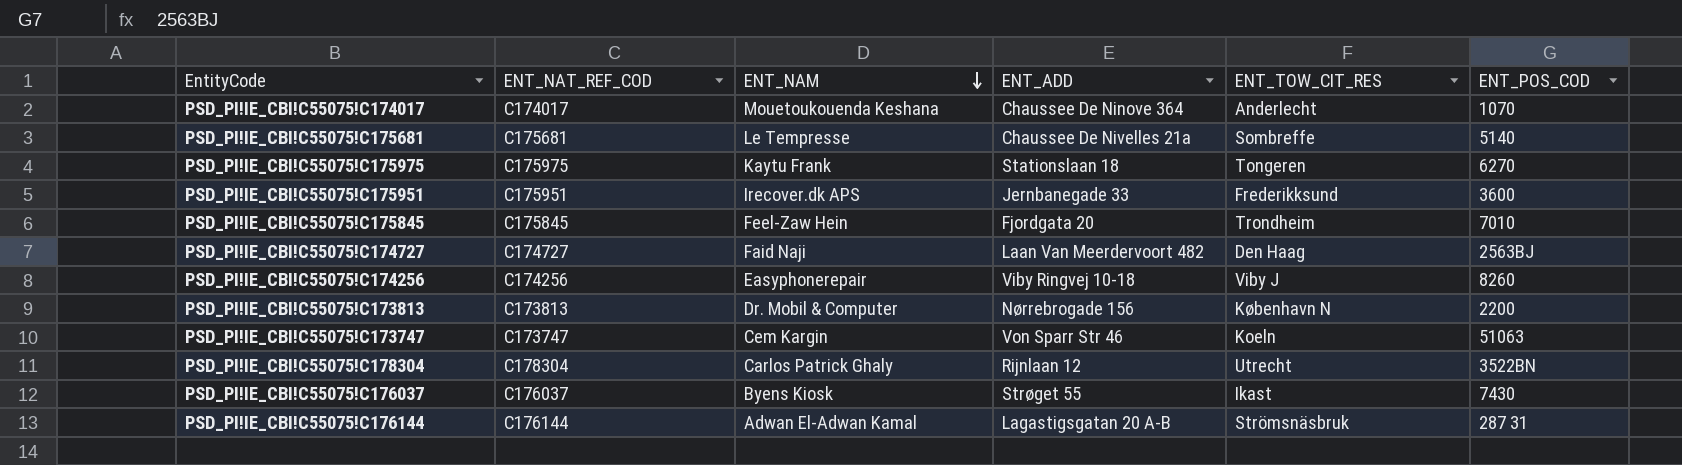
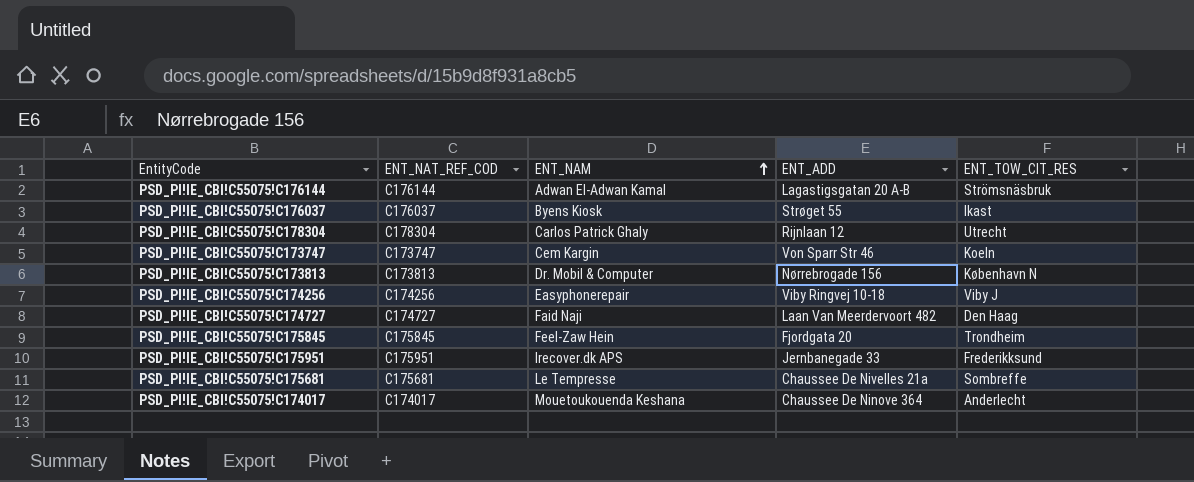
row order: ENT_NAM descending -> ENT_NAM ascending
column ENT_POS_COD | position: 6 -> none
row PSD_PI!IE_CBI!C55075!C175975: C175975 | Kaytu Frank | Stationslaan 18 | Tongeren | 6270 -> none

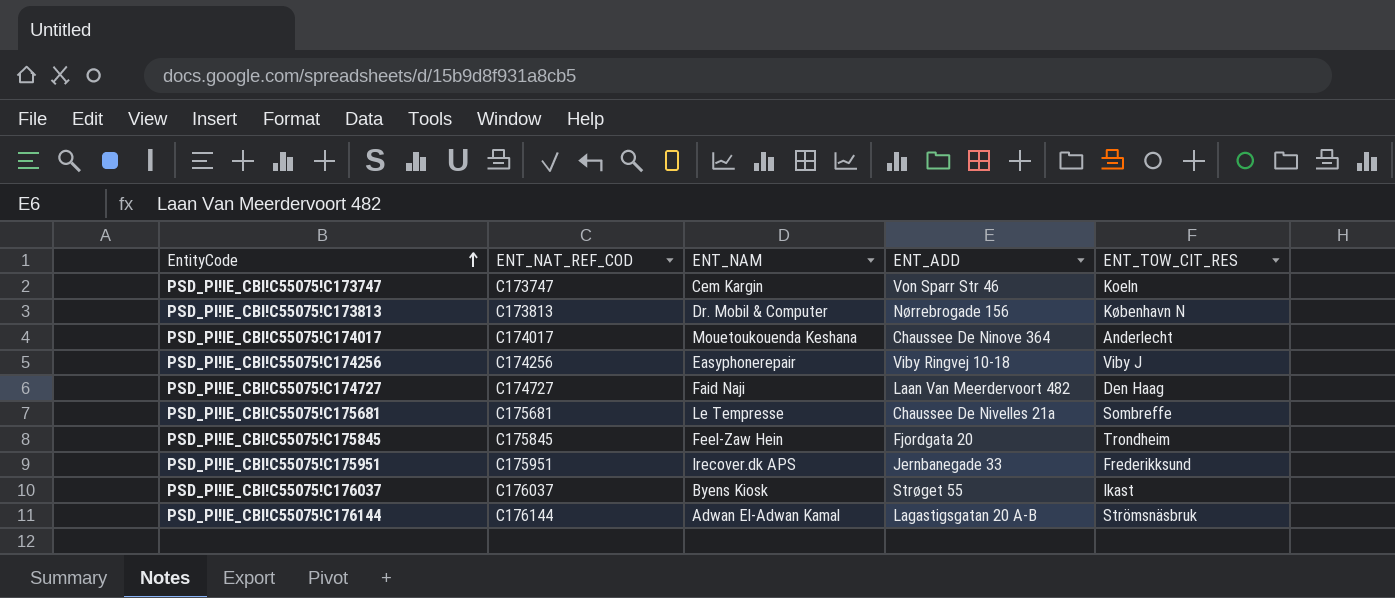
row order: ENT_NAM ascending -> EntityCode ascending
row PSD_PI!IE_CBI!C55075!C178304: C178304 | Carlos Patrick Ghaly | Rijnlaan 12 | Utrecht -> none

